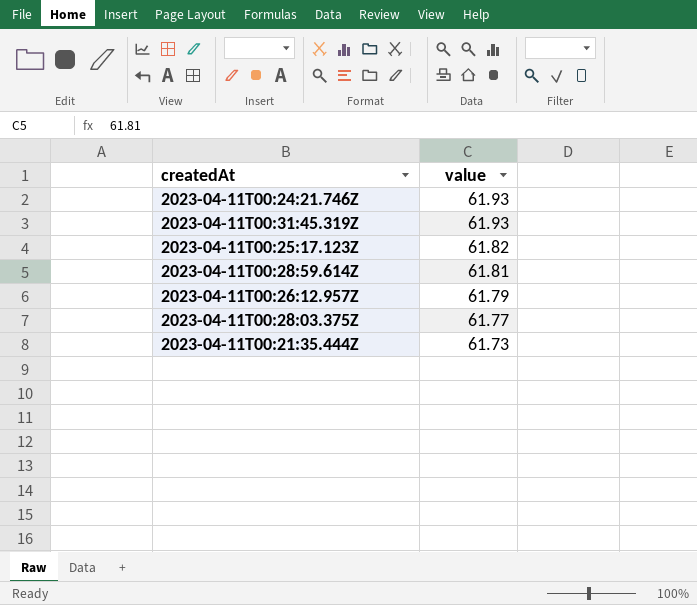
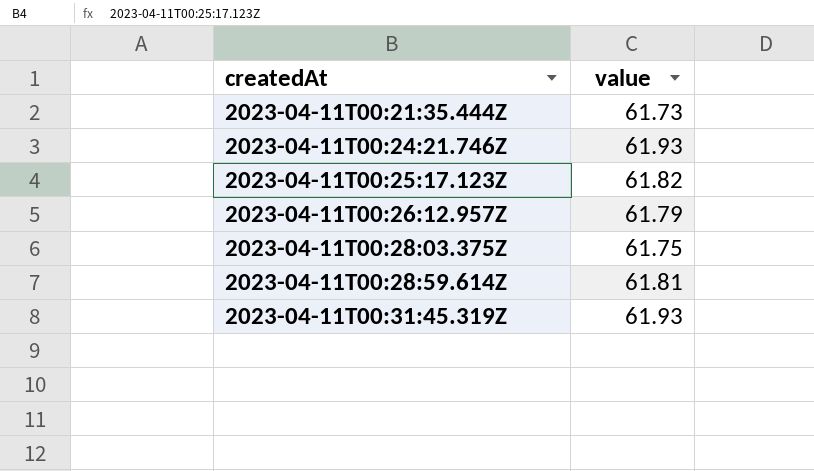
row order: value descending -> createdAt ascending
2023-04-11T00:28:03.375Z | value: 61.77 -> 61.75

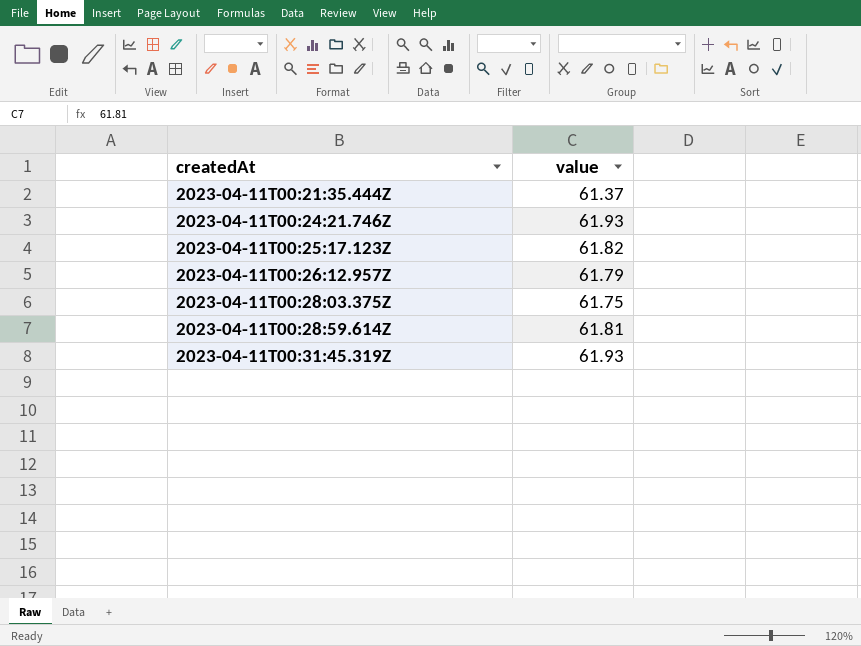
2023-04-11T00:21:35.444Z | value: 61.73 -> 61.37

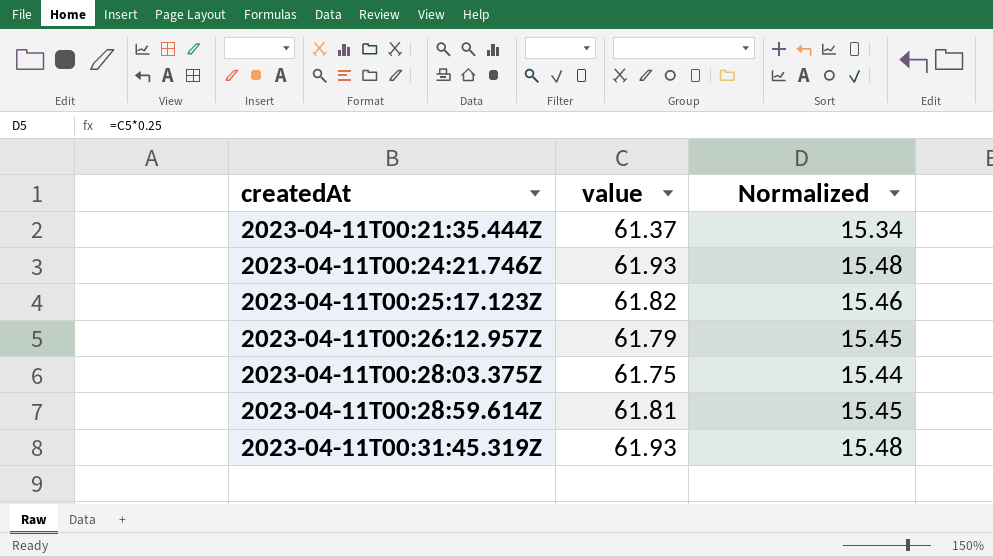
column Normalized | formula: none -> [value] * 0.25

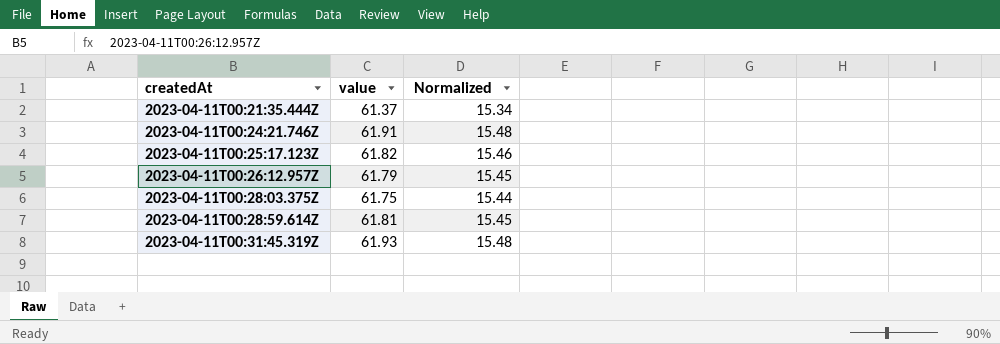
2023-04-11T00:24:21.746Z | value: 61.93 -> 61.91

